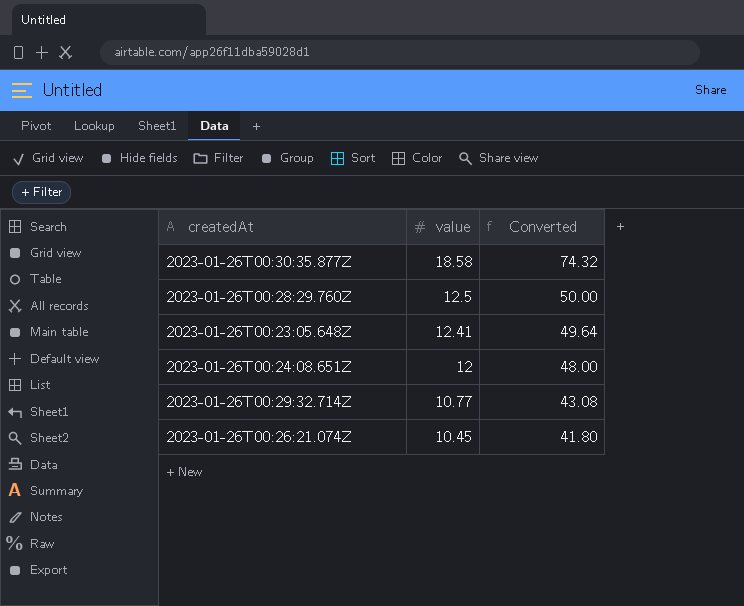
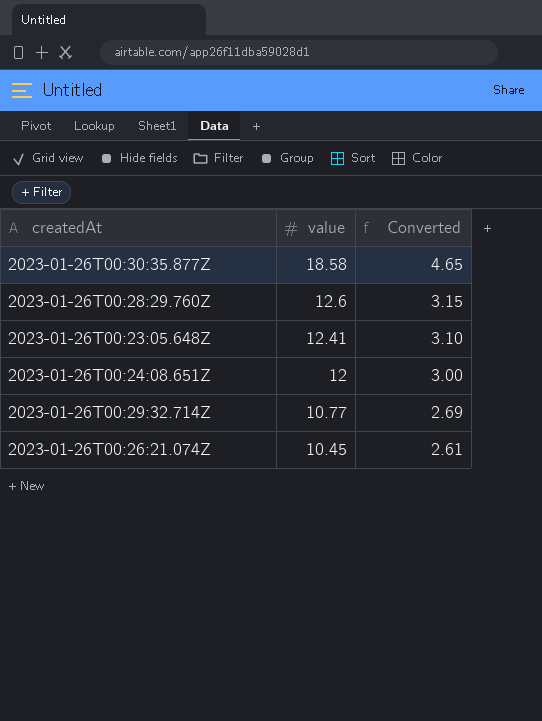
column Converted | formula: [value] * 4 -> [value] * 0.25
2023-01-26T00:28:29.760Z | value: 12.5 -> 12.6

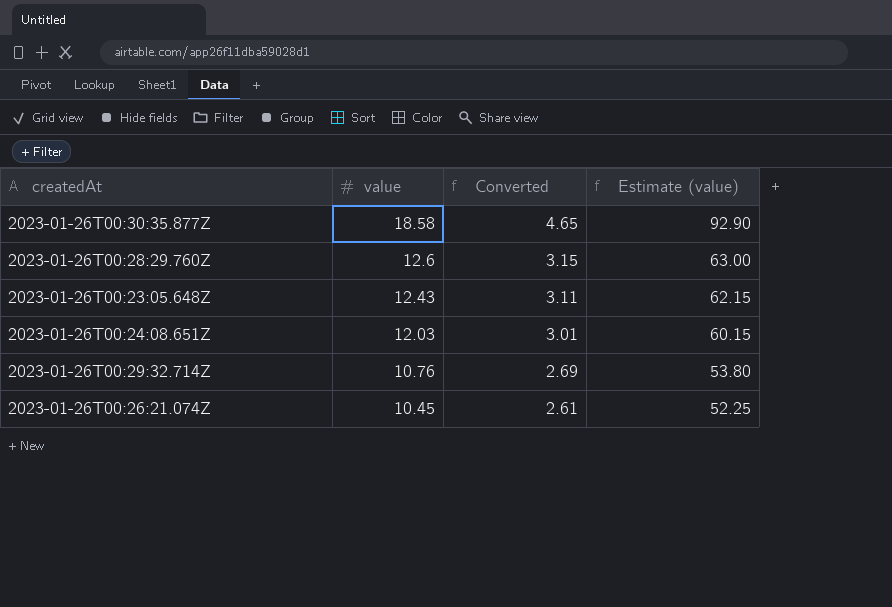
column Estimate (value) | formula: none -> [value] * 5
2023-01-26T00:23:05.648Z | value: 12.41 -> 12.43
2023-01-26T00:23:05.648Z | Converted: 3.10 -> 3.11
2023-01-26T00:24:08.651Z | value: 12 -> 12.03
2023-01-26T00:24:08.651Z | Converted: 3.00 -> 3.01
2023-01-26T00:29:32.714Z | value: 10.77 -> 10.76

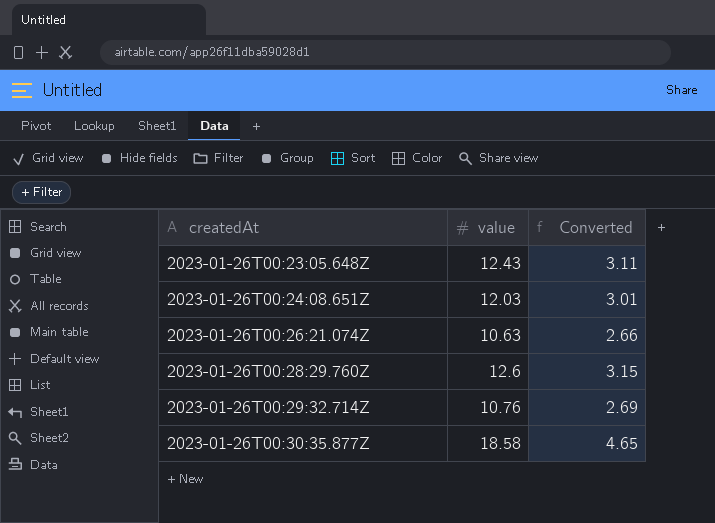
row order: value descending -> createdAt ascending
column Estimate (value) | formula: [value] * 5 -> none
2023-01-26T00:26:21.074Z | value: 10.45 -> 10.63
2023-01-26T00:26:21.074Z | Converted: 2.61 -> 2.66

